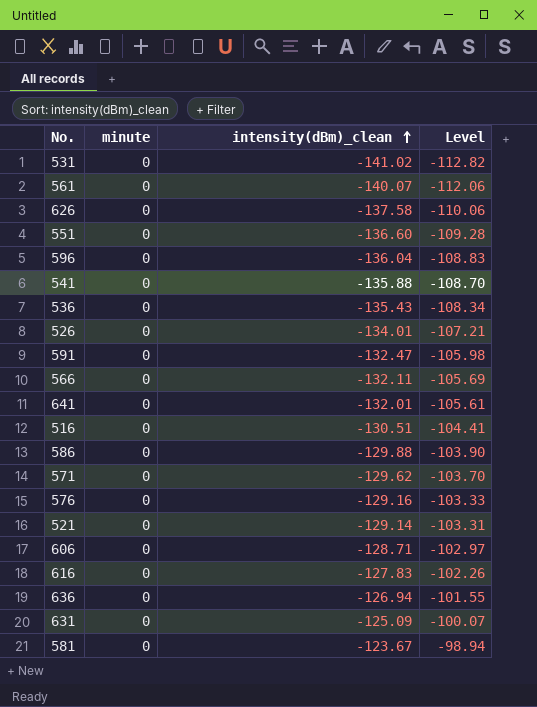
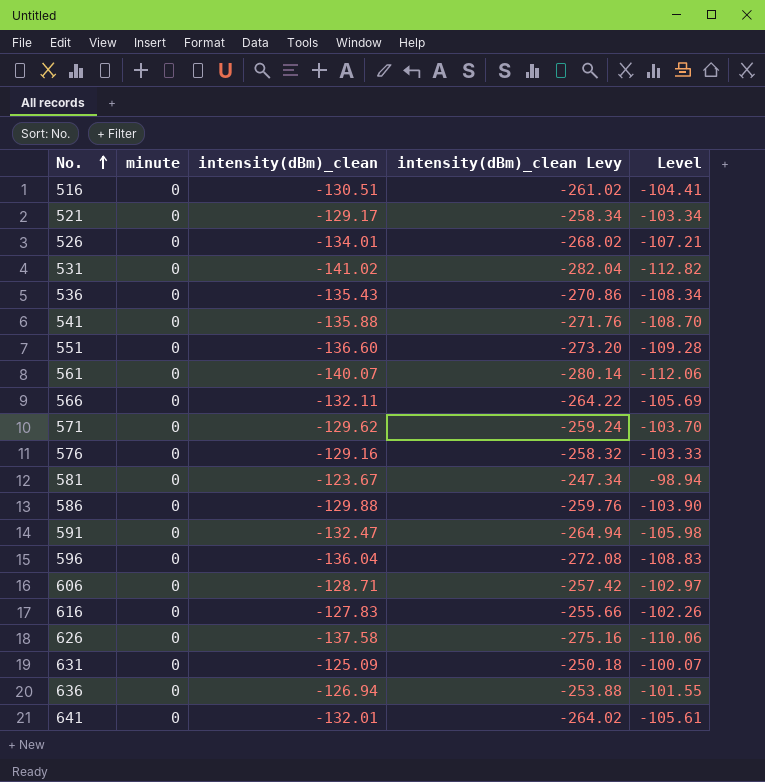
row order: intensity(dBm)_clean ascending -> No. ascending
column intensity(dBm)_clean Levy | formula: none -> [intensity(dBm)_clean] * 2
521 | intensity(dBm)_clean: -129.14 -> -129.17
521 | Level: -103.31 -> -103.34

